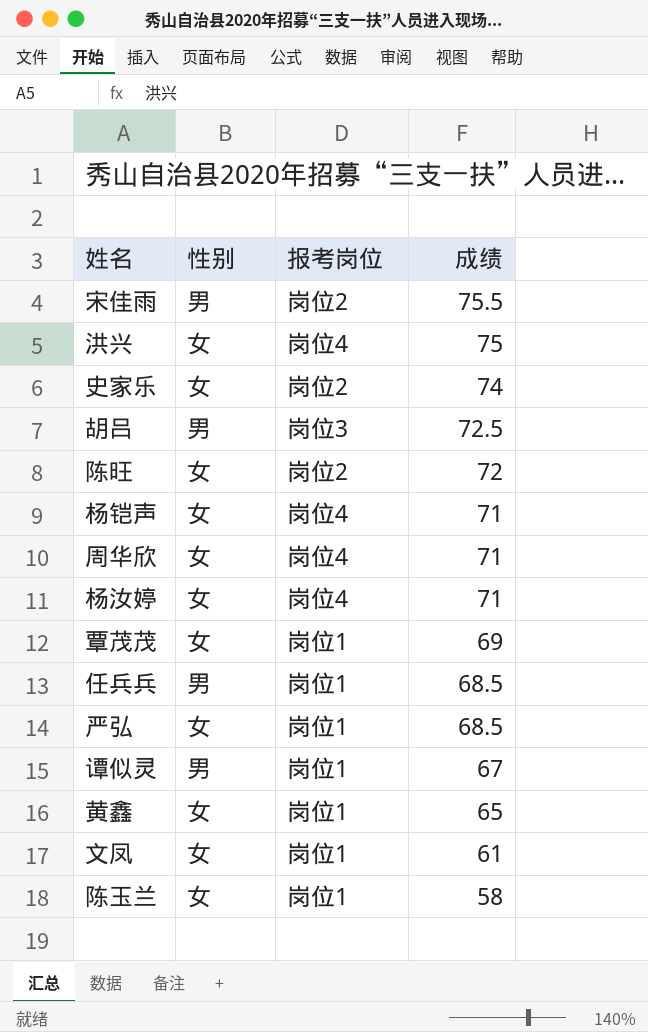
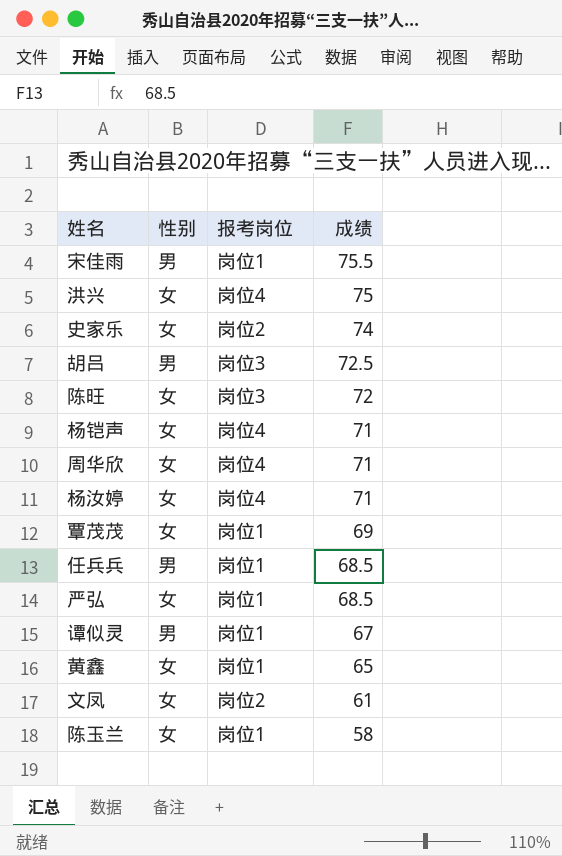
宋佳雨 | 报考岗位: 岗位2 -> 岗位1
陈旺 | 报考岗位: 岗位2 -> 岗位3
文凤 | 报考岗位: 岗位1 -> 岗位2

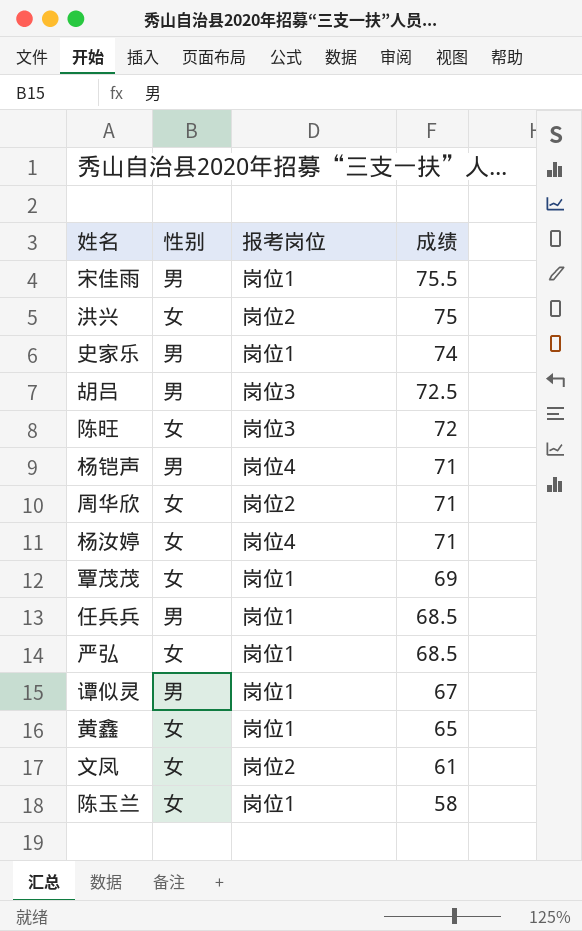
洪兴 | 报考岗位: 岗位4 -> 岗位2
史家乐 | 性别: 女 -> 男
史家乐 | 报考岗位: 岗位2 -> 岗位1
杨铠声 | 性别: 女 -> 男
周华欣 | 报考岗位: 岗位4 -> 岗位2

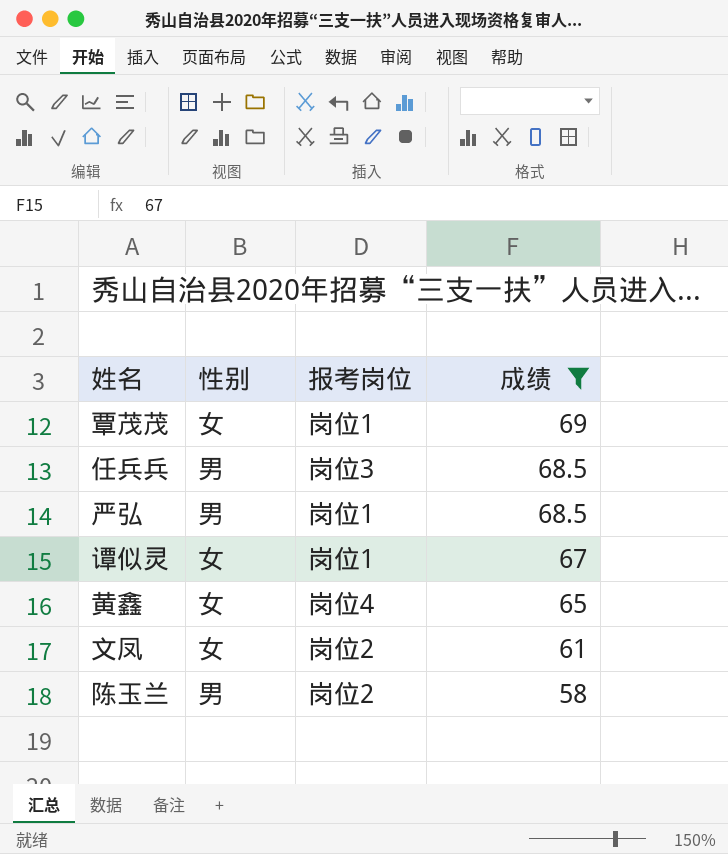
filter: none -> 成绩 <= 69
任兵兵 | 报考岗位: 岗位1 -> 岗位3
严弘 | 性别: 女 -> 男
谭似灵 | 性别: 男 -> 女
黄鑫 | 报考岗位: 岗位1 -> 岗位4
陈玉兰 | 性别: 女 -> 男
陈玉兰 | 报考岗位: 岗位1 -> 岗位2

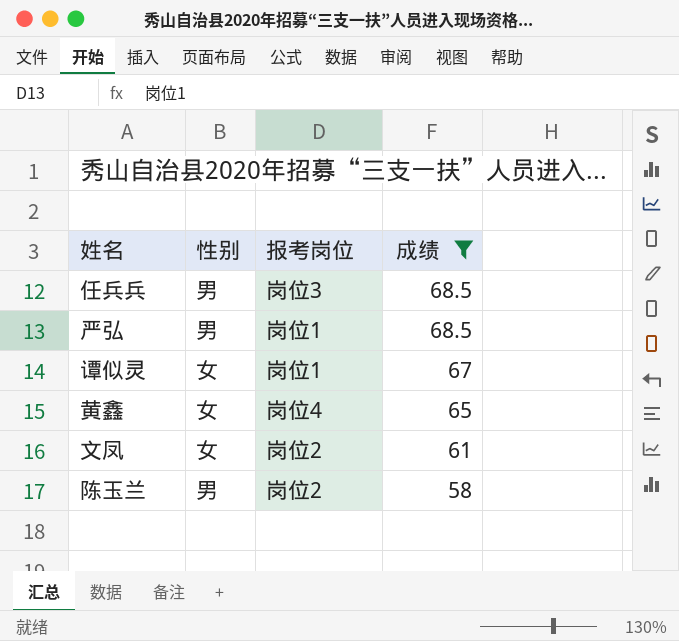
row 覃茂茂: 女 | 岗位1 | 69 -> none

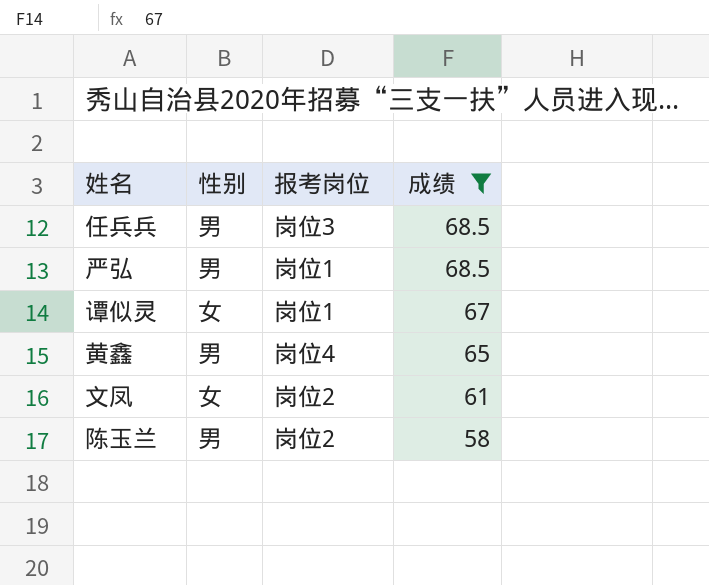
黄鑫 | 性别: 女 -> 男

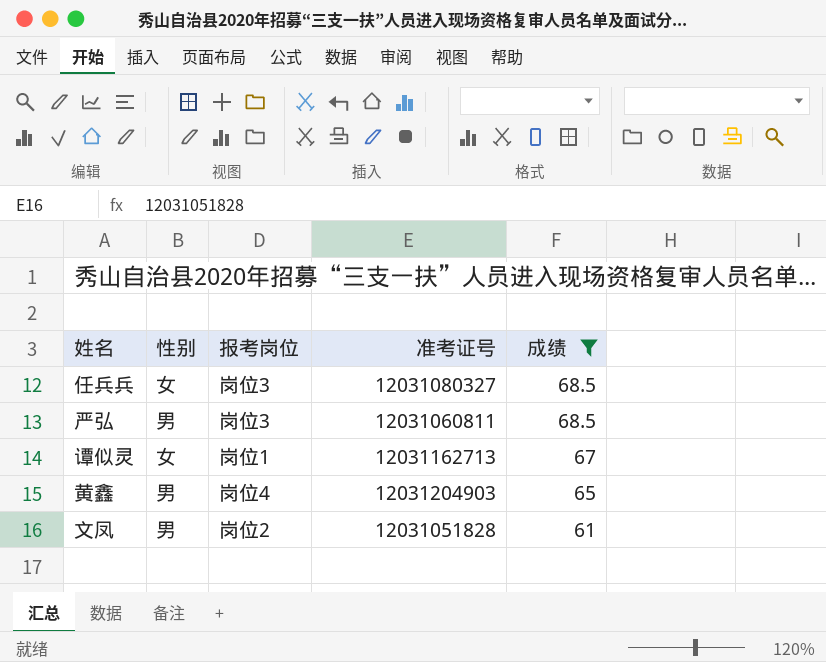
column 准考证号 | position: none -> 4
row 陈玉兰: 男 | 岗位2 | 58 -> none
任兵兵 | 性别: 男 -> 女
严弘 | 报考岗位: 岗位1 -> 岗位3
文凤 | 性别: 女 -> 男

